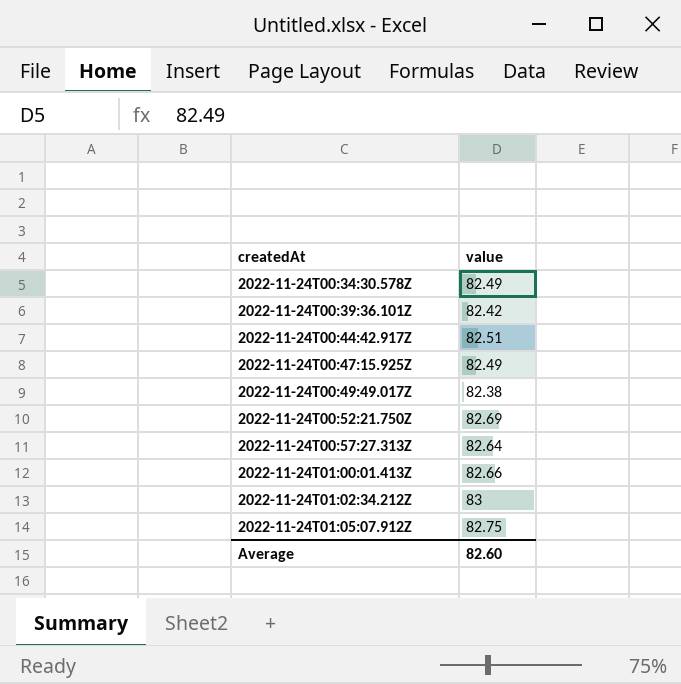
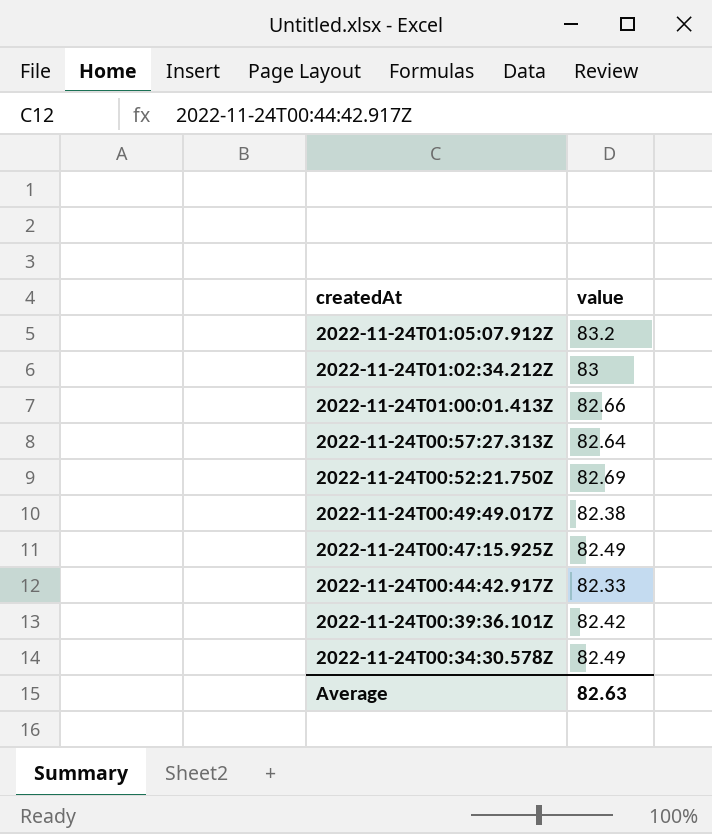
row order: createdAt ascending -> createdAt descending
2022-11-24T01:05:07.912Z | value: 82.75 -> 83.2
2022-11-24T00:44:42.917Z | value: 82.51 -> 82.33
Average | value: 82.60 -> 82.63

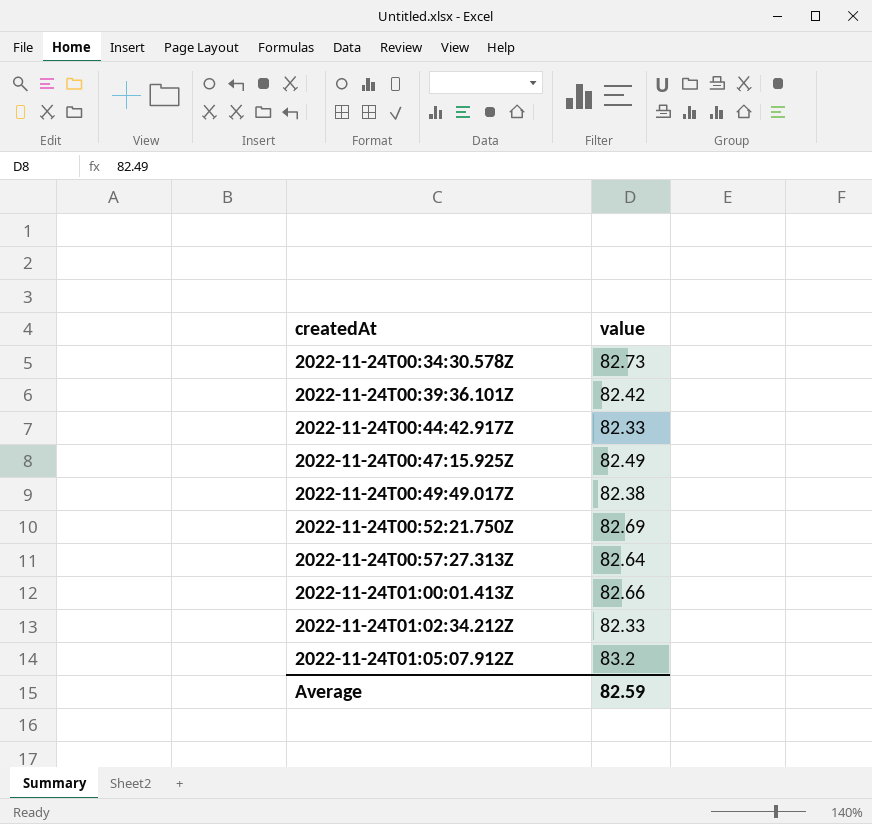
row order: createdAt descending -> createdAt ascending
2022-11-24T00:34:30.578Z | value: 82.49 -> 82.73
2022-11-24T01:02:34.212Z | value: 83 -> 82.33
Average | value: 82.63 -> 82.59

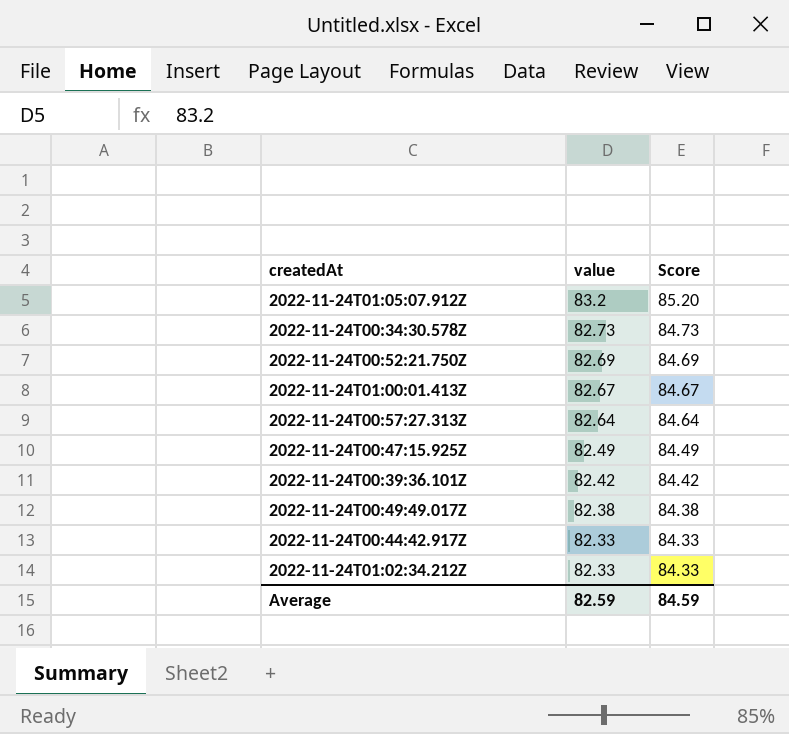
row order: createdAt ascending -> value descending
column Score | formula: none -> [value] + 2
2022-11-24T01:00:01.413Z | value: 82.66 -> 82.67

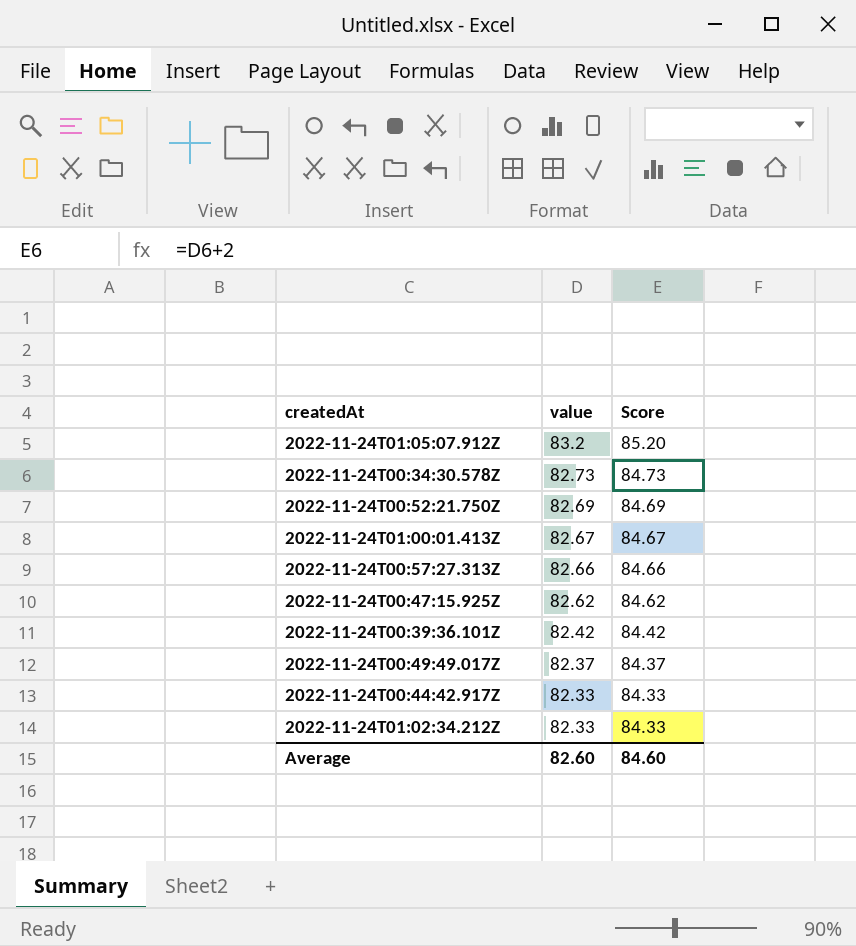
2022-11-24T00:57:27.313Z | value: 82.64 -> 82.66
2022-11-24T00:57:27.313Z | Score: 84.64 -> 84.66
2022-11-24T00:47:15.925Z | value: 82.49 -> 82.62
2022-11-24T00:47:15.925Z | Score: 84.49 -> 84.62
2022-11-24T00:49:49.017Z | value: 82.38 -> 82.37
2022-11-24T00:49:49.017Z | Score: 84.38 -> 84.37
Average | value: 82.59 -> 82.60
Average | Score: 84.59 -> 84.60

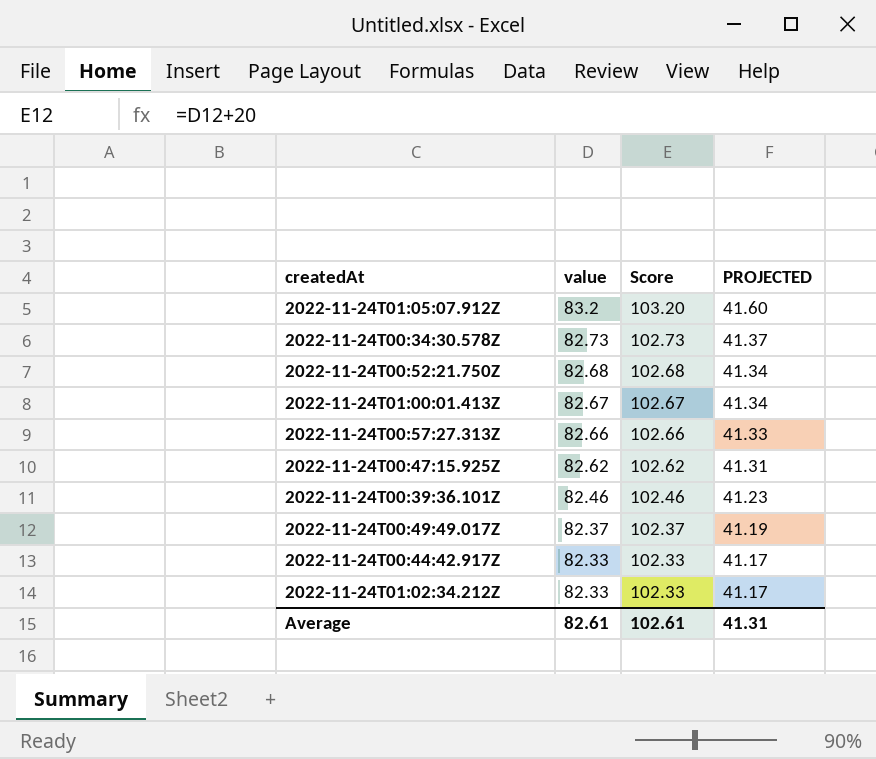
column Score | formula: [value] + 2 -> [value] + 20
column PROJECTED | formula: none -> [value] * 0.5
2022-11-24T00:52:21.750Z | value: 82.69 -> 82.68
2022-11-24T00:39:36.101Z | value: 82.42 -> 82.46
Average | value: 82.60 -> 82.61
Average | Score: 84.60 -> 102.61

